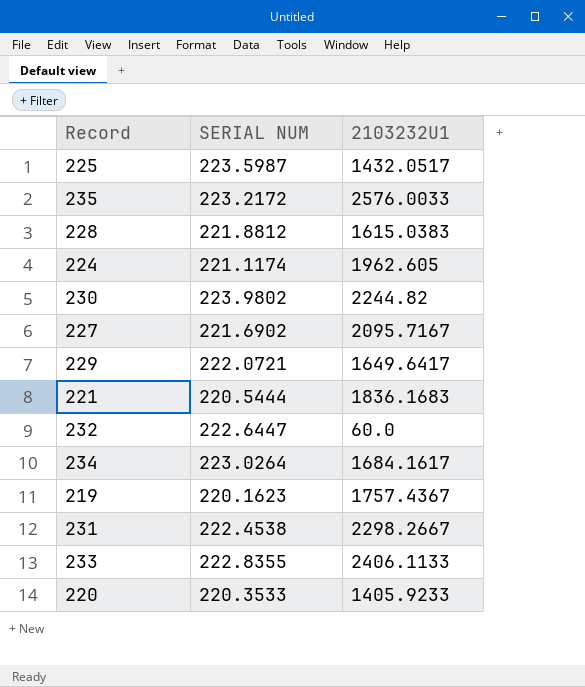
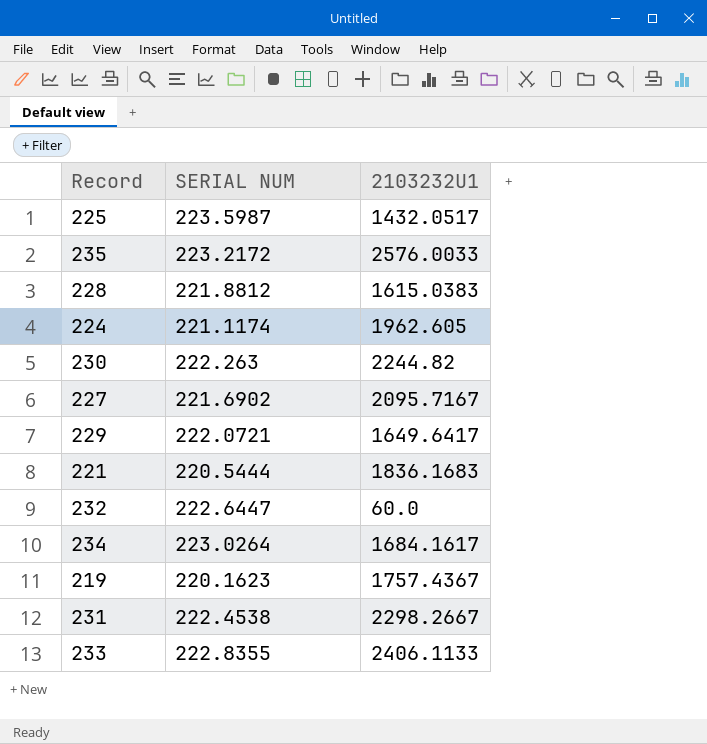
row 220: 220.3533 | 1405.9233 -> none
230 | SERIAL NUM: 223.9802 -> 222.263

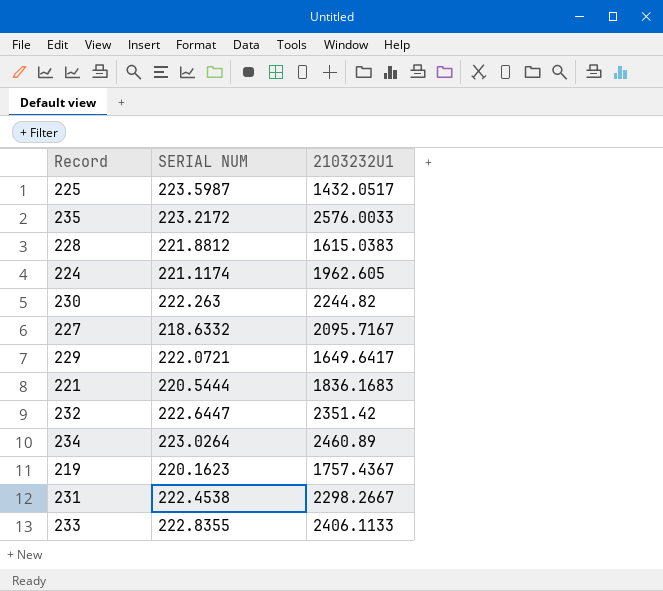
227 | SERIAL NUM: 221.6902 -> 218.6332
232 | 2103232U1: 60.0 -> 2351.42
234 | 2103232U1: 1684.1617 -> 2460.89

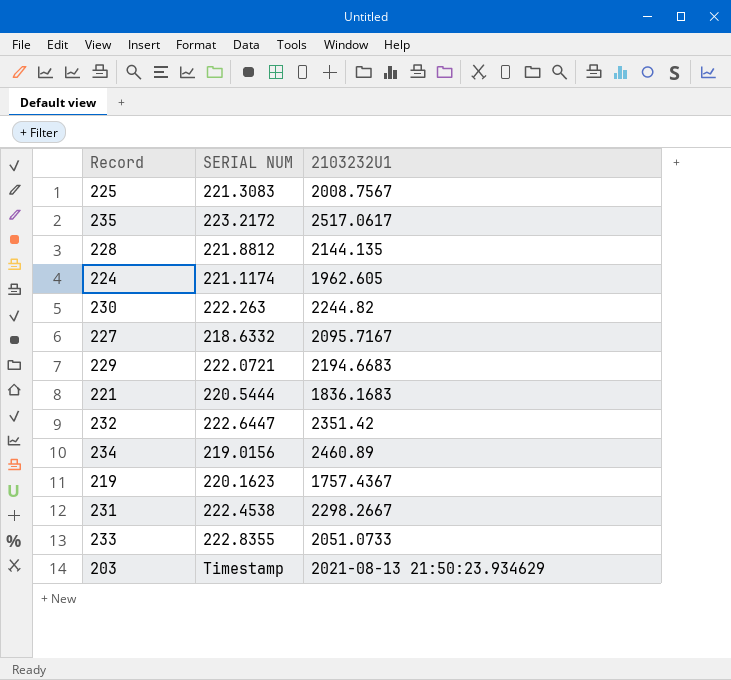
225 | SERIAL NUM: 223.5987 -> 221.3083
225 | 2103232U1: 1432.0517 -> 2008.7567
235 | 2103232U1: 2576.0033 -> 2517.0617
228 | 2103232U1: 1615.0383 -> 2144.135
229 | 2103232U1: 1649.6417 -> 2194.6683
234 | SERIAL NUM: 223.0264 -> 219.0156
233 | 2103232U1: 2406.1133 -> 2051.0733
row 203: none -> Timestamp | 2021-08-13 21:50:23.934629

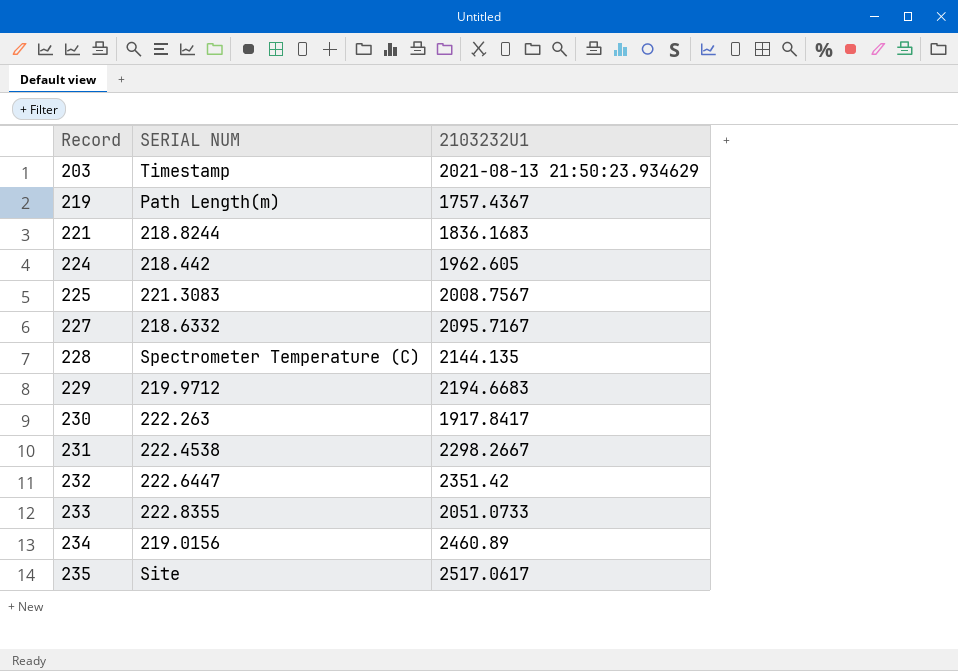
row order: none -> Record ascending
219 | SERIAL NUM: 220.1623 -> Path Length(m)
221 | SERIAL NUM: 220.5444 -> 218.8244
224 | SERIAL NUM: 221.1174 -> 218.442
228 | SERIAL NUM: 221.8812 -> Spectrometer Temperature (C)
229 | SERIAL NUM: 222.0721 -> 219.9712
230 | 2103232U1: 2244.82 -> 1917.8417
235 | SERIAL NUM: 223.2172 -> Site

